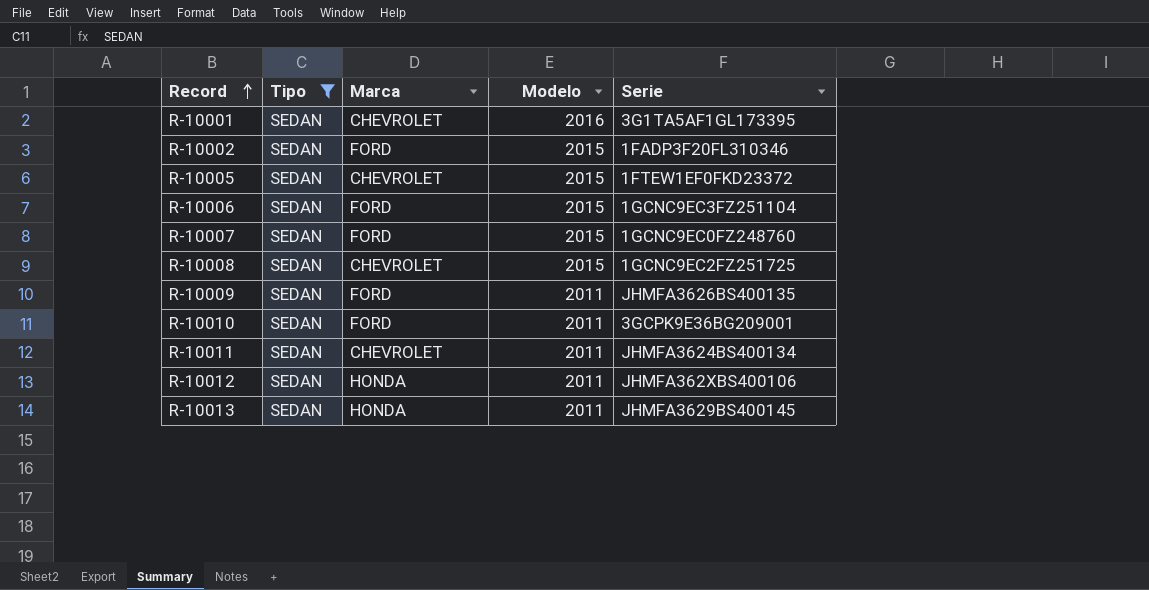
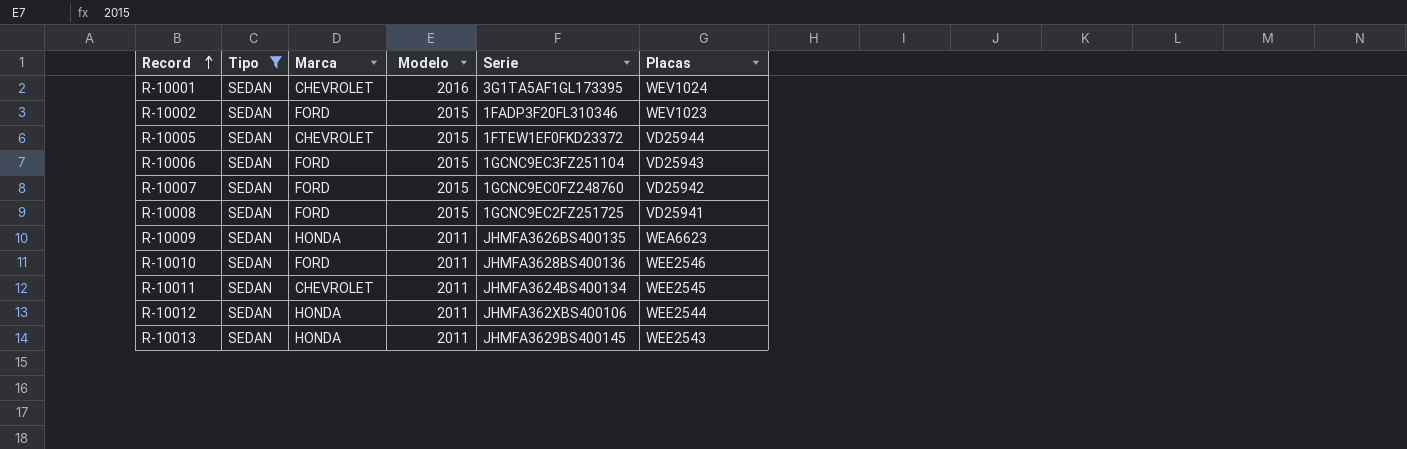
column Placas | position: none -> 6
R-10008 | Marca: CHEVROLET -> FORD
R-10009 | Marca: FORD -> HONDA
R-10010 | Serie: 3GCPK9E36BG209001 -> JHMFA3628BS400136

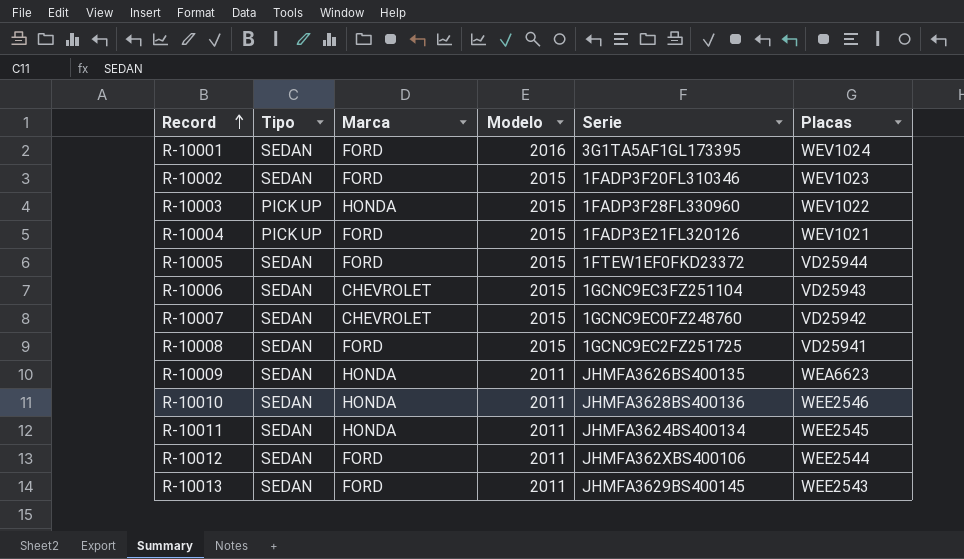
filter: Tipo = SEDAN -> none
R-10001 | Marca: CHEVROLET -> FORD
R-10005 | Marca: CHEVROLET -> FORD
R-10006 | Marca: FORD -> CHEVROLET
R-10007 | Marca: FORD -> CHEVROLET
R-10010 | Marca: FORD -> HONDA
R-10011 | Marca: CHEVROLET -> HONDA
R-10012 | Marca: HONDA -> FORD
R-10013 | Marca: HONDA -> FORD

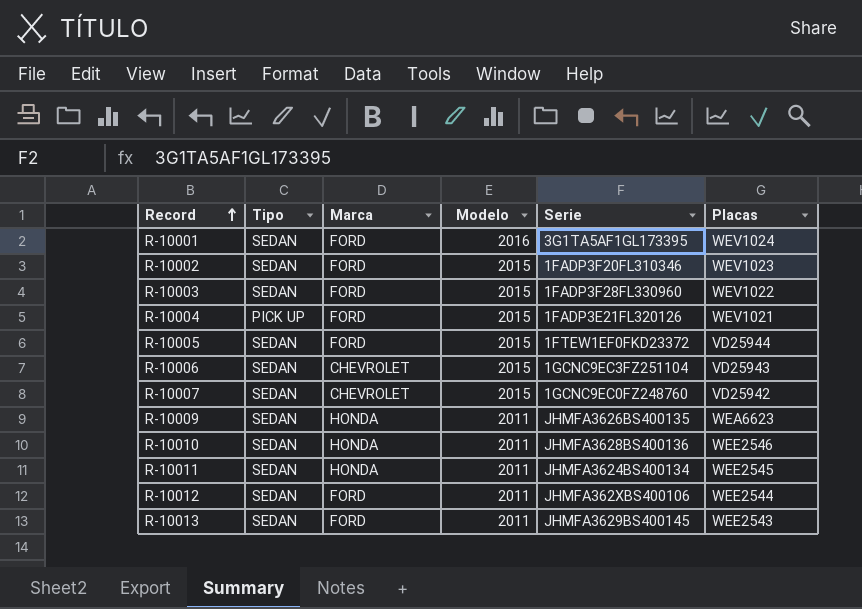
row R-10008: SEDAN | FORD | 2015 | 1GCNC9EC2FZ251725 | VD25941 -> none
R-10003 | Tipo: PICK UP -> SEDAN
R-10003 | Marca: HONDA -> FORD

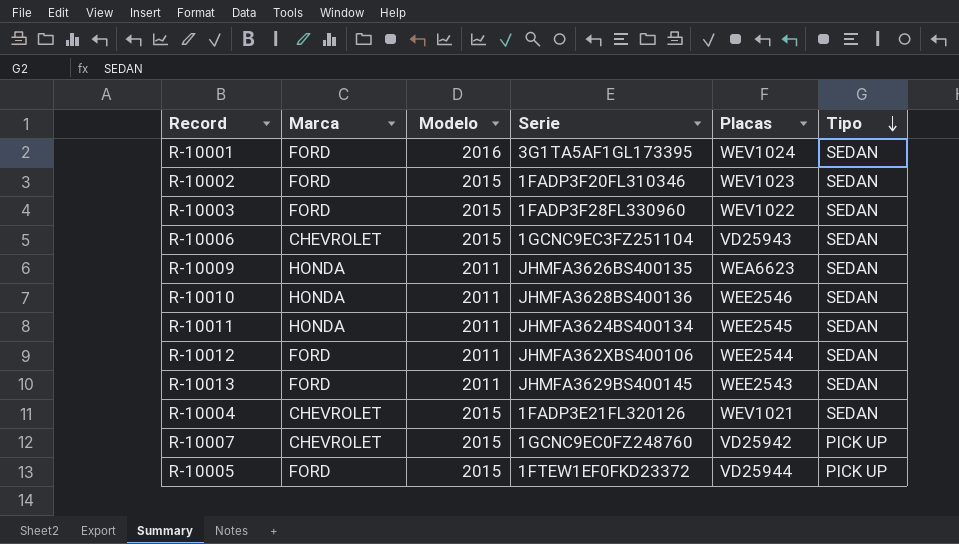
row order: Record ascending -> Tipo descending
column Tipo | position: 2 -> 6
R-10004 | Marca: FORD -> CHEVROLET
R-10004 | Tipo: PICK UP -> SEDAN
R-10007 | Tipo: SEDAN -> PICK UP
R-10005 | Tipo: SEDAN -> PICK UP

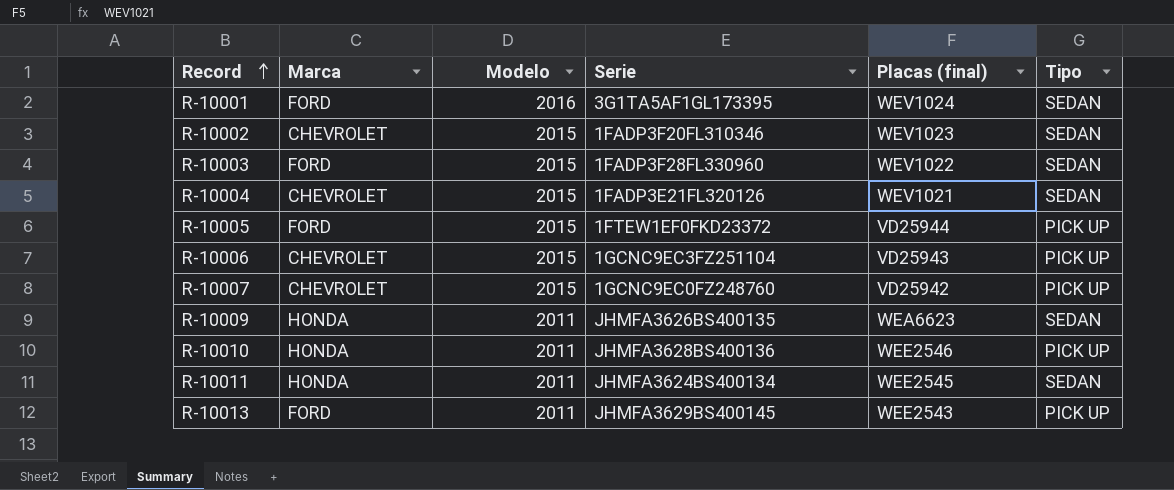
row order: Tipo descending -> Record ascending
column name: Placas -> Placas (final)
row R-10012: FORD | 2011 | JHMFA362XBS400106 | WEE2544 | SEDAN -> none
R-10002 | Marca: FORD -> CHEVROLET
R-10006 | Tipo: SEDAN -> PICK UP
R-10010 | Tipo: SEDAN -> PICK UP
R-10013 | Tipo: SEDAN -> PICK UP

